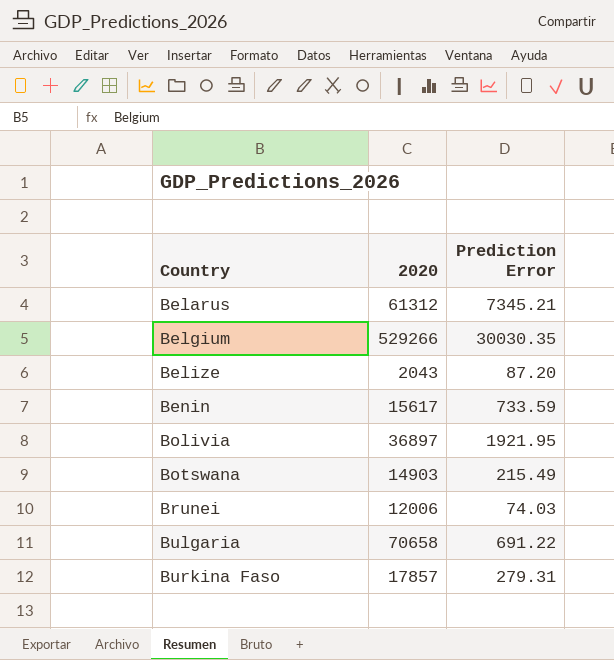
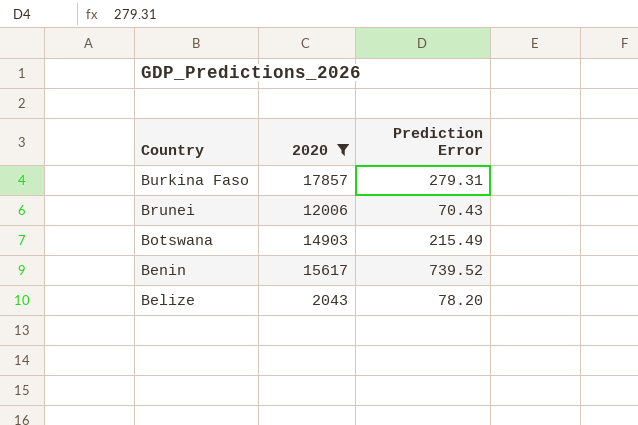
filter: none -> 2020 <= 17857
row order: Country ascending -> Country descending
Brunei | Prediction Error: 74.03 -> 70.43
Benin | Prediction Error: 733.59 -> 739.52
Belize | Prediction Error: 87.20 -> 78.20

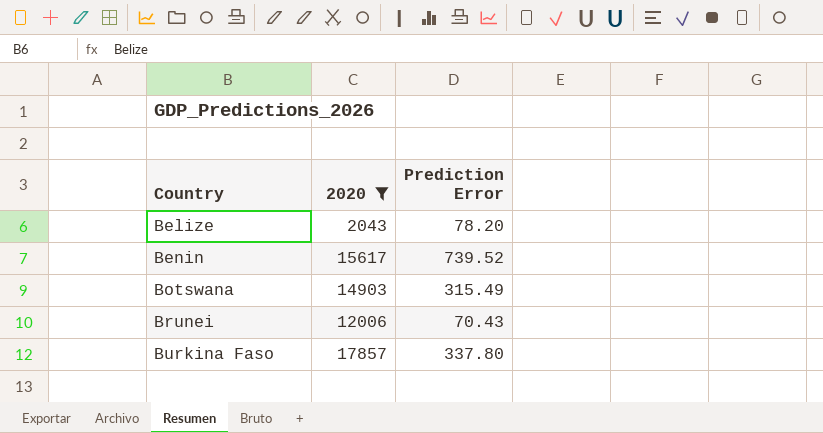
row order: Country descending -> Country ascending
Botswana | Prediction Error: 215.49 -> 315.49
Burkina Faso | Prediction Error: 279.31 -> 337.80

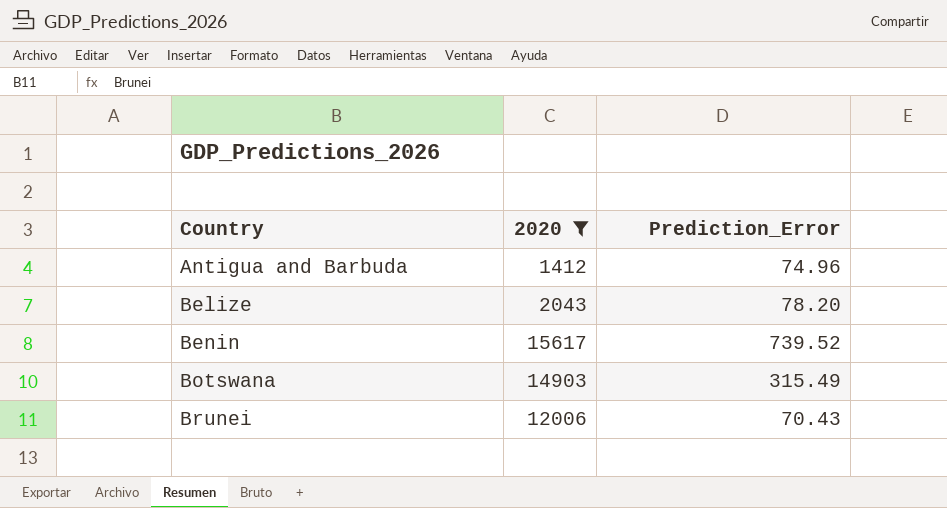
column name: Prediction Error -> Prediction_Error
row Burkina Faso: 17857 | 337.80 -> none
row Antigua and Barbuda: none -> 1412 | 74.96

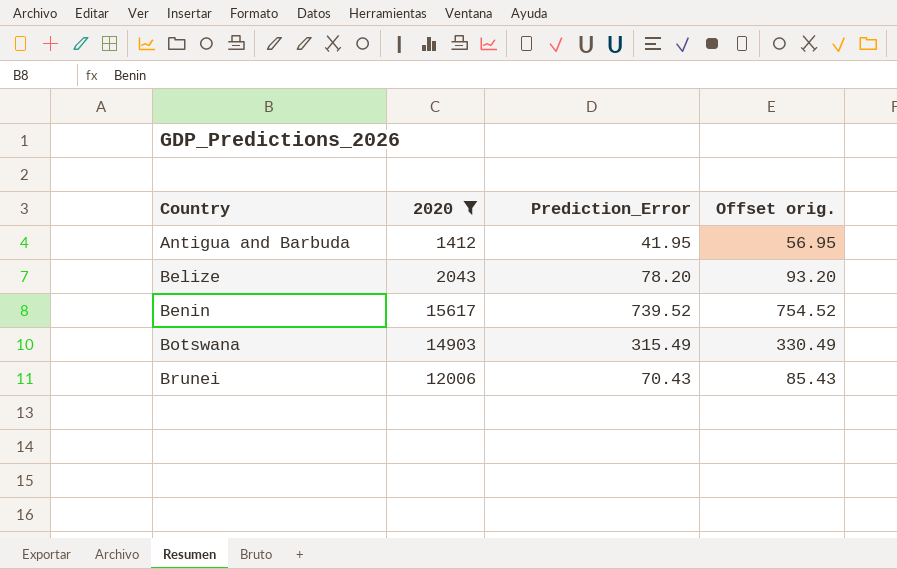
column Offset orig. | formula: none -> [Prediction_Error] + 15
Antigua and Barbuda | Prediction_Error: 74.96 -> 41.95

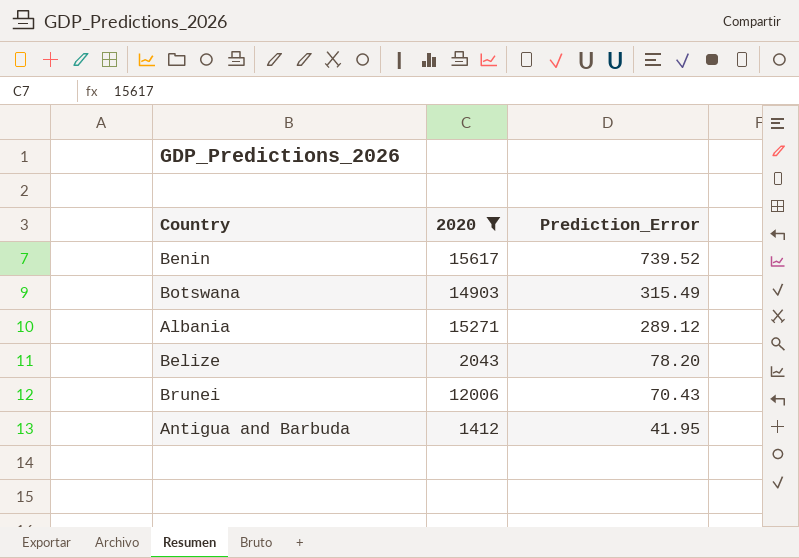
row order: Country ascending -> Prediction_Error descending
column Offset orig. | formula: [Prediction_Error] + 15 -> none
row Albania: none -> 15271 | 289.12

